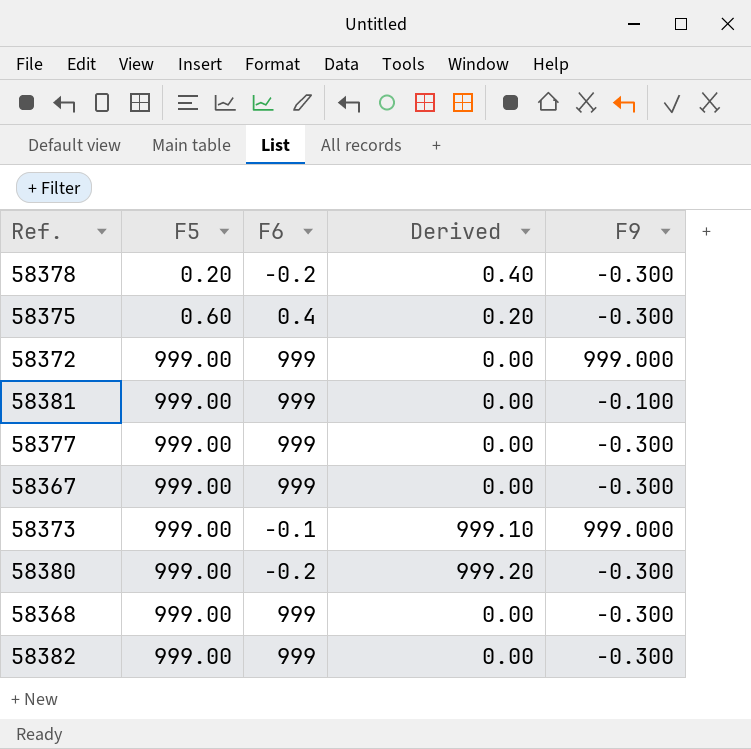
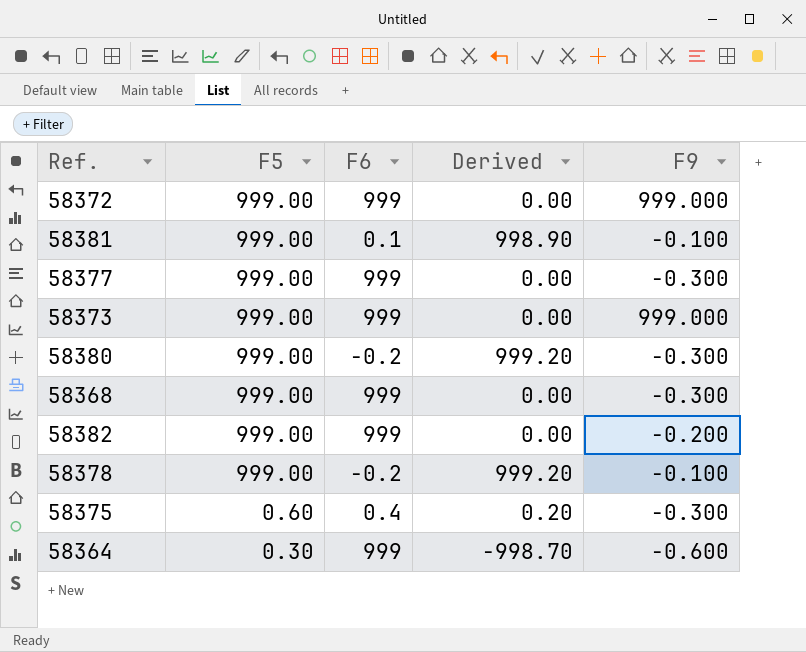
row order: F5 ascending -> F5 descending
row 58367: 999.00 | 999 | 0.00 | -0.300 -> none
58381 | F6: 999 -> 0.1
58381 | Derived: 0.00 -> 998.90
58373 | F6: -0.1 -> 999
58373 | Derived: 999.10 -> 0.00
58382 | F9: -0.300 -> -0.200
58378 | F5: 0.20 -> 999.00
58378 | Derived: 0.40 -> 999.20
58378 | F9: -0.300 -> -0.100
row 58364: none -> 0.30 | 999 | -998.70 | -0.600

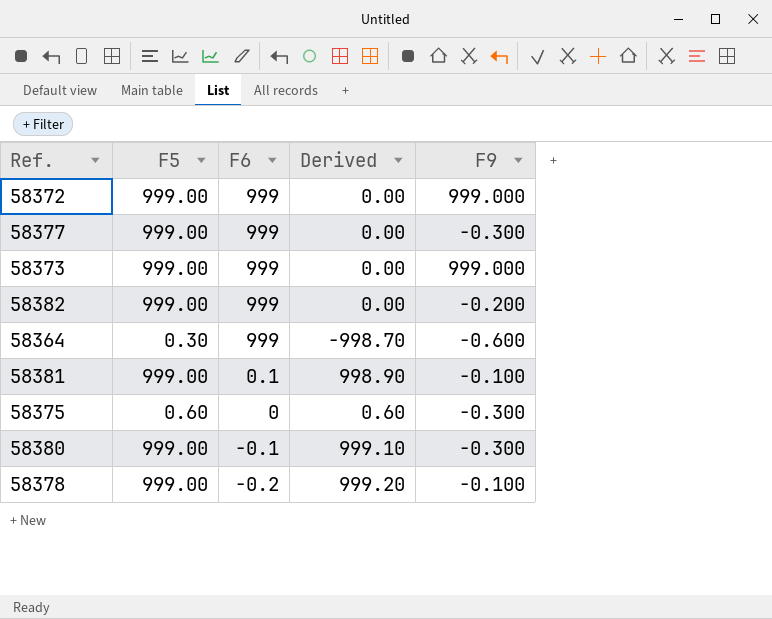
row order: F5 descending -> F6 descending
row 58368: 999.00 | 999 | 0.00 | -0.300 -> none
58375 | F6: 0.4 -> 0
58375 | Derived: 0.20 -> 0.60
58380 | F6: -0.2 -> -0.1
58380 | Derived: 999.20 -> 999.10

